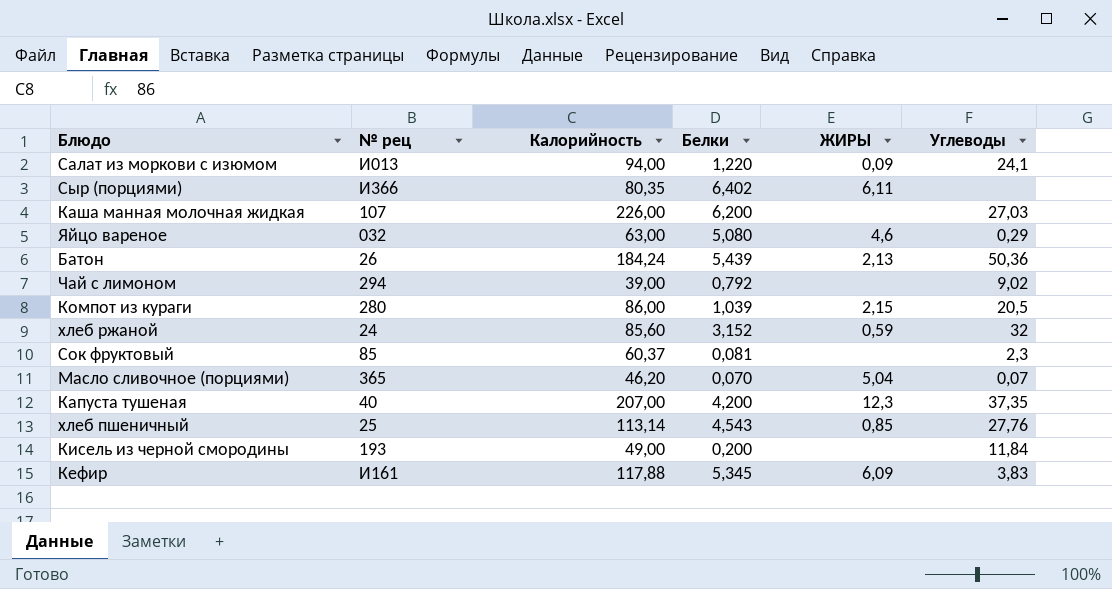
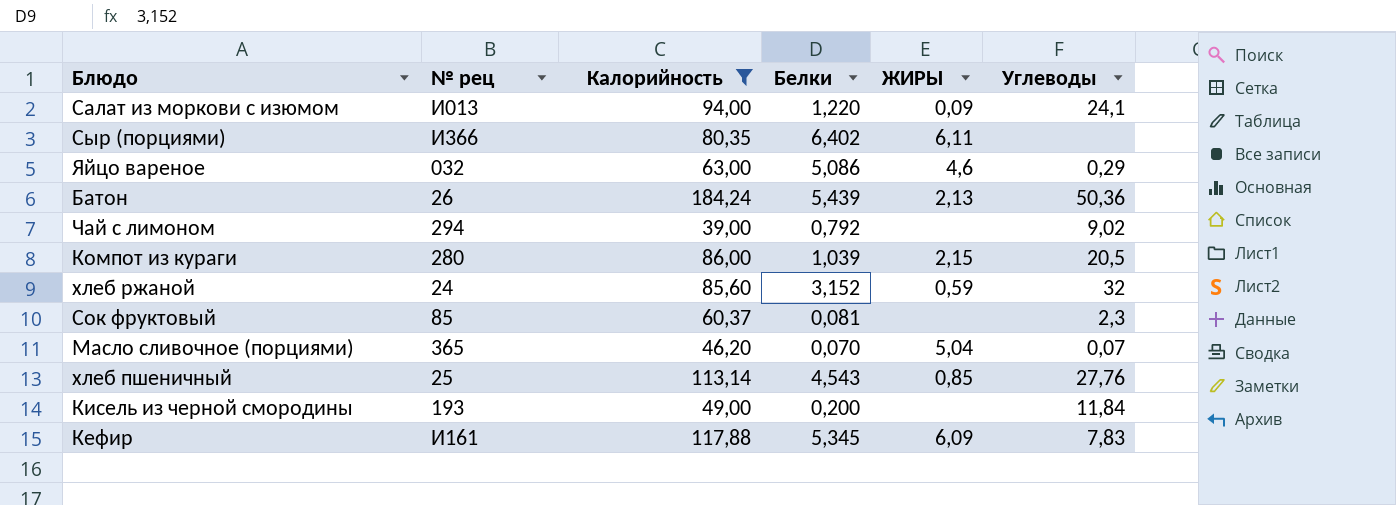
filter: none -> Калорийность <= 184,24
Яйцо вареное | Белки: 5,080 -> 5,086
Кефир | Углеводы: 3,83 -> 7,83

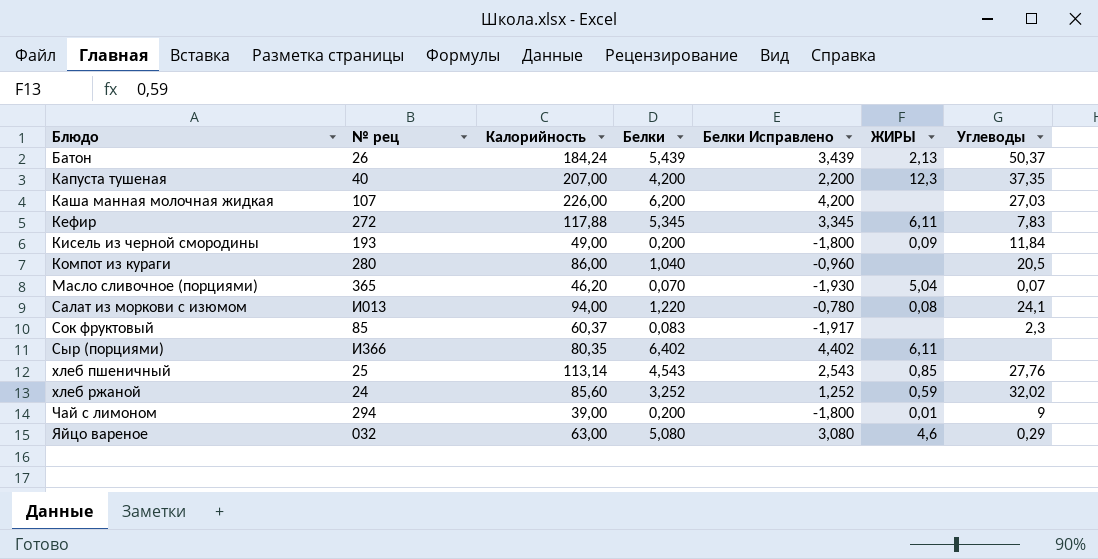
filter: Калорийность <= 184,24 -> none
row order: none -> Блюдо ascending
column Белки Исправлено | formula: none -> [Белки] - 2
Батон | Углеводы: 50,36 -> 50,37
Кефир | № рец: И161 -> 272
Кефир | ЖИРЫ: 6,09 -> 6,11
Кисель из черной смородины | ЖИРЫ: none -> 0,09
Компот из кураги | Белки: 1,039 -> 1,040
Компот из кураги | ЖИРЫ: 2,15 -> none
Салат из моркови с изюмом | ЖИРЫ: 0,09 -> 0,08
Сок фруктовый | Белки: 0,081 -> 0,083
хлеб ржаной | Белки: 3,152 -> 3,252
хлеб ржаной | Углеводы: 32 -> 32,02
Чай с лимоном | Белки: 0,792 -> 0,200
Чай с лимоном | ЖИРЫ: none -> 0,01
Чай с лимоном | Углеводы: 9,02 -> 9
Яйцо вареное | Белки: 5,086 -> 5,080

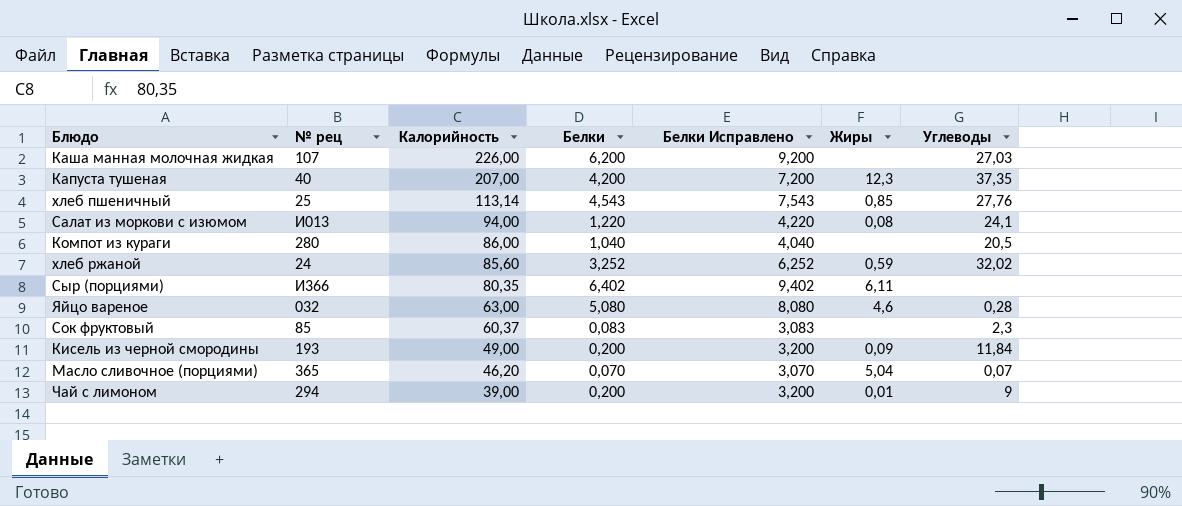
row order: Блюдо ascending -> Калорийность descending
column Белки Исправлено | formula: [Белки] - 2 -> [Белки] + 3
column name: ЖИРЫ -> Жиры
row Батон: 26 | 184,24 | 5,439 | 3,439 | 2,13 | 50,37 -> none
row Кефир: 272 | 117,88 | 5,345 | 3,345 | 6,11 | 7,83 -> none
Яйцо вареное | Углеводы: 0,29 -> 0,28

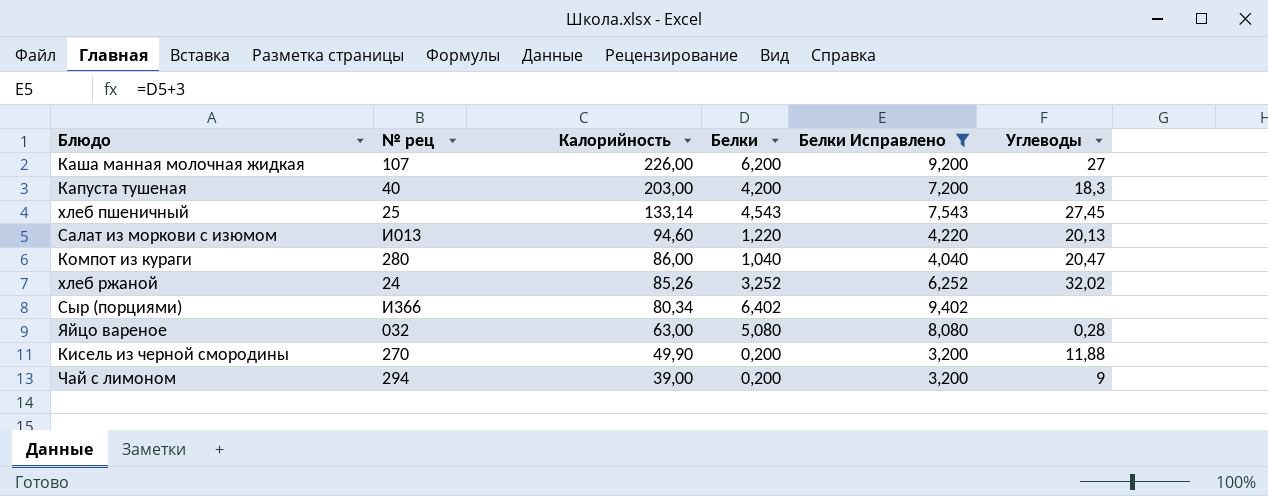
filter: none -> Белки Исправлено >= 3,200
column Жиры | position: 6 -> none
Каша манная молочная жидкая | Углеводы: 27,03 -> 27
Капуста тушеная | Калорийность: 207,00 -> 203,00
Капуста тушеная | Углеводы: 37,35 -> 18,3
хлеб пшеничный | Калорийность: 113,14 -> 133,14
хлеб пшеничный | Углеводы: 27,76 -> 27,45
Салат из моркови с изюмом | Калорийность: 94,00 -> 94,60
Салат из моркови с изюмом | Углеводы: 24,1 -> 20,13
Компот из кураги | Углеводы: 20,5 -> 20,47
хлеб ржаной | Калорийность: 85,60 -> 85,26
Сыр (порциями) | Калорийность: 80,35 -> 80,34
Кисель из черной смородины | № рец: 193 -> 270
Кисель из черной смородины | Калорийность: 49,00 -> 49,90
Кисель из черной смородины | Углеводы: 11,84 -> 11,88

